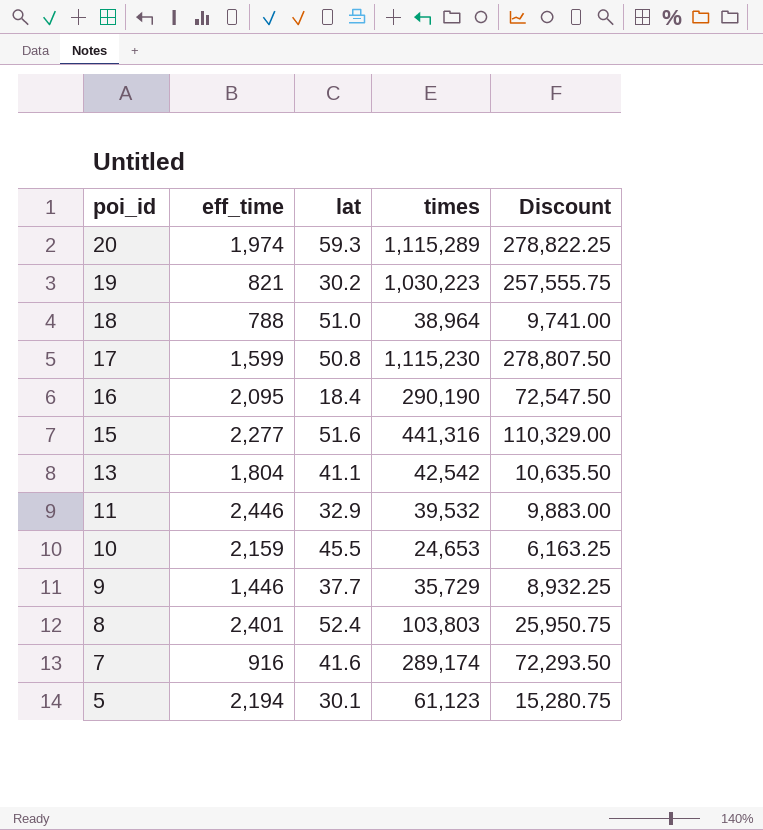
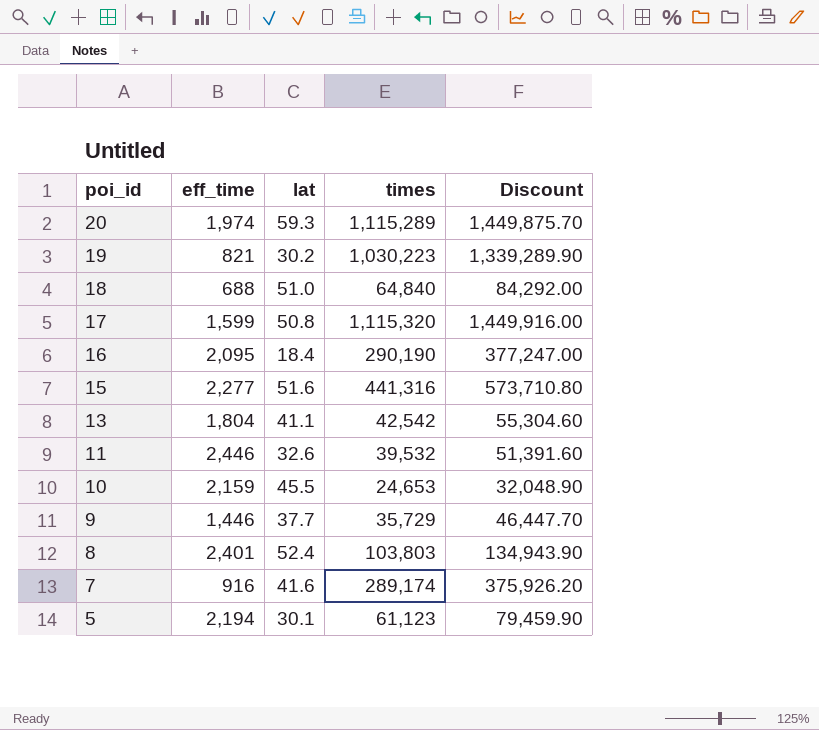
column Discount | formula: [times] * 0.25 -> [times] * 1.3
18 | eff_time: 788 -> 688
18 | times: 38,964 -> 64,840
17 | times: 1,115,230 -> 1,115,320
11 | lat: 32.9 -> 32.6

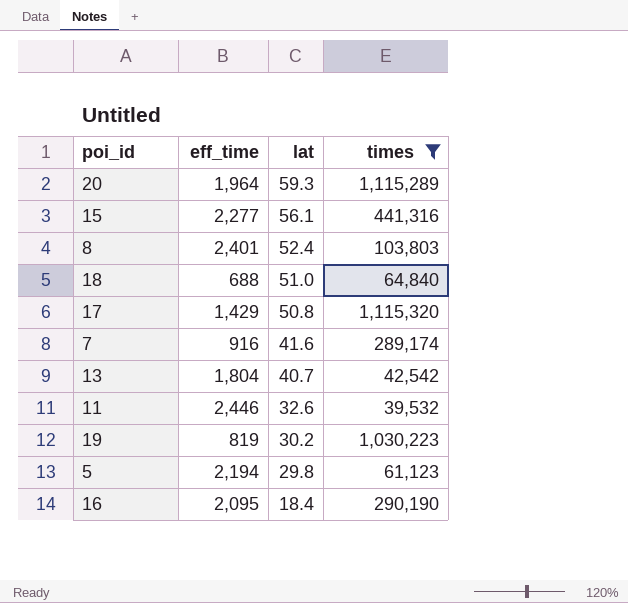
filter: none -> times >= 39,532
row order: poi_id descending -> lat descending
column Discount | formula: [times] * 1.3 -> none
20 | eff_time: 1,974 -> 1,964
15 | lat: 51.6 -> 56.1
17 | eff_time: 1,599 -> 1,429
13 | lat: 41.1 -> 40.7
19 | eff_time: 821 -> 819
5 | lat: 30.1 -> 29.8

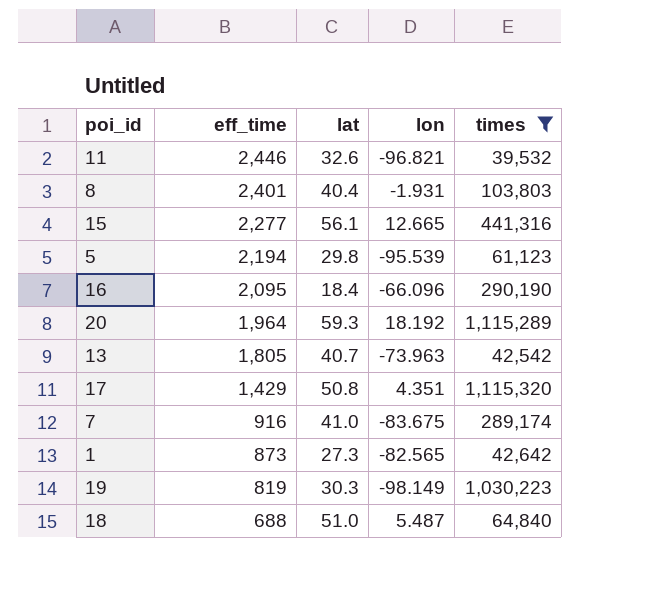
row order: lat descending -> eff_time descending
column lon | position: none -> 4
8 | lat: 52.4 -> 40.4
13 | eff_time: 1,804 -> 1,805
7 | lat: 41.6 -> 41.0
row 1: none -> 873 | 27.3 | -82.565 | 42,642
19 | lat: 30.2 -> 30.3

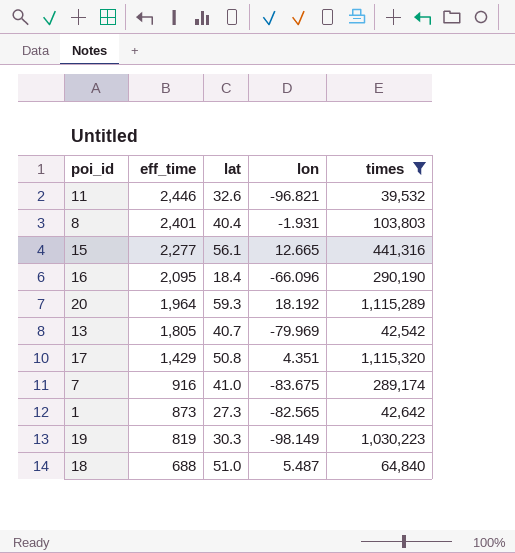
row 5: 2,194 | 29.8 | -95.539 | 61,123 -> none
13 | lon: -73.963 -> -79.969

